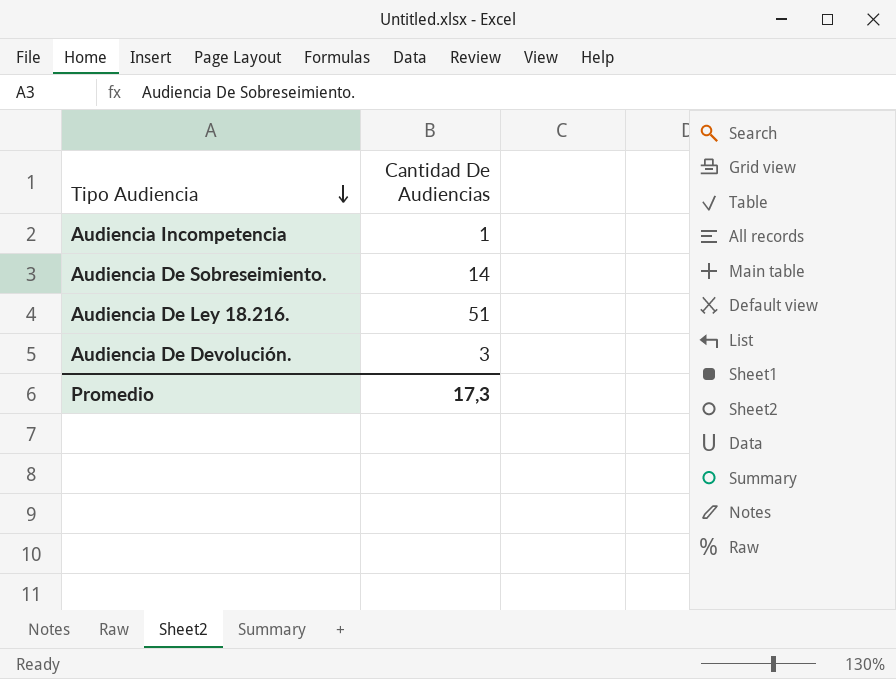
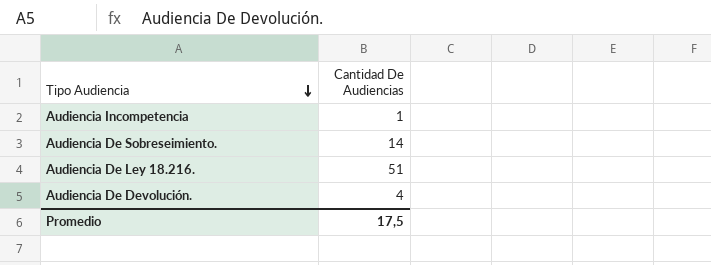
Audiencia De Devolución. | Cantidad De Audiencias: 3 -> 4
Promedio | Cantidad De Audiencias: 17,3 -> 17,5

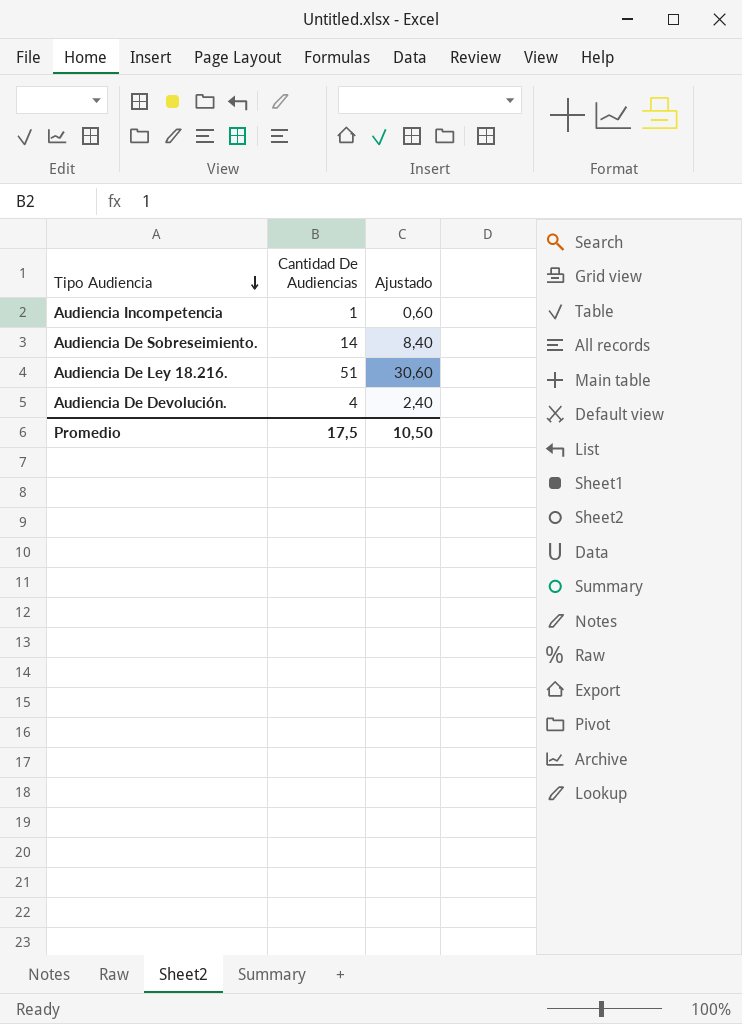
column Ajustado | formula: none -> [Cantidad De Audiencias] * 0,6

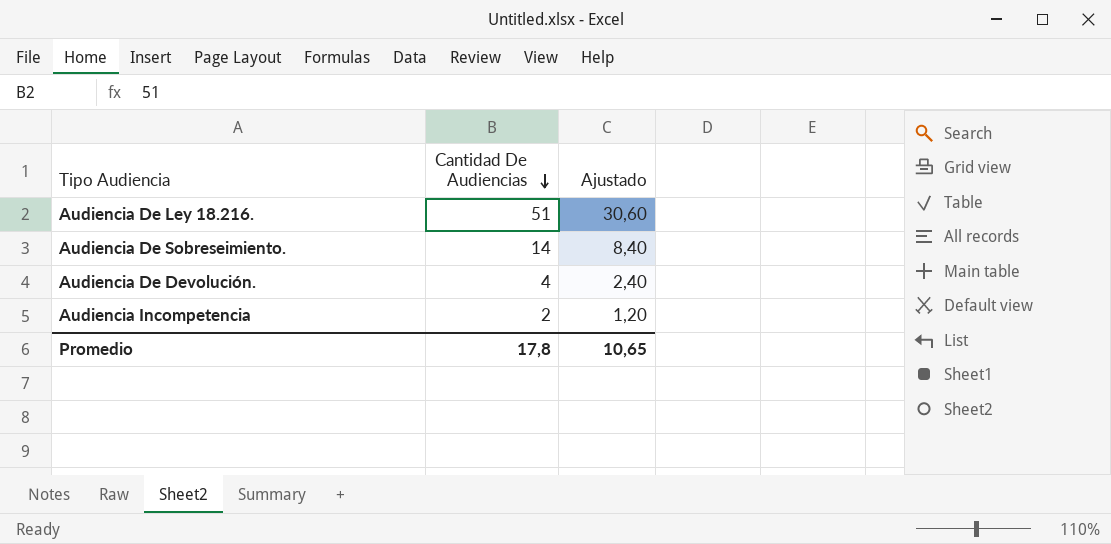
row order: Tipo Audiencia descending -> Cantidad De Audiencias descending
Audiencia Incompetencia | Cantidad De Audiencias: 1 -> 2
Audiencia Incompetencia | Ajustado: 0,60 -> 1,20
Promedio | Cantidad De Audiencias: 17,5 -> 17,8
Promedio | Ajustado: 10,50 -> 10,65

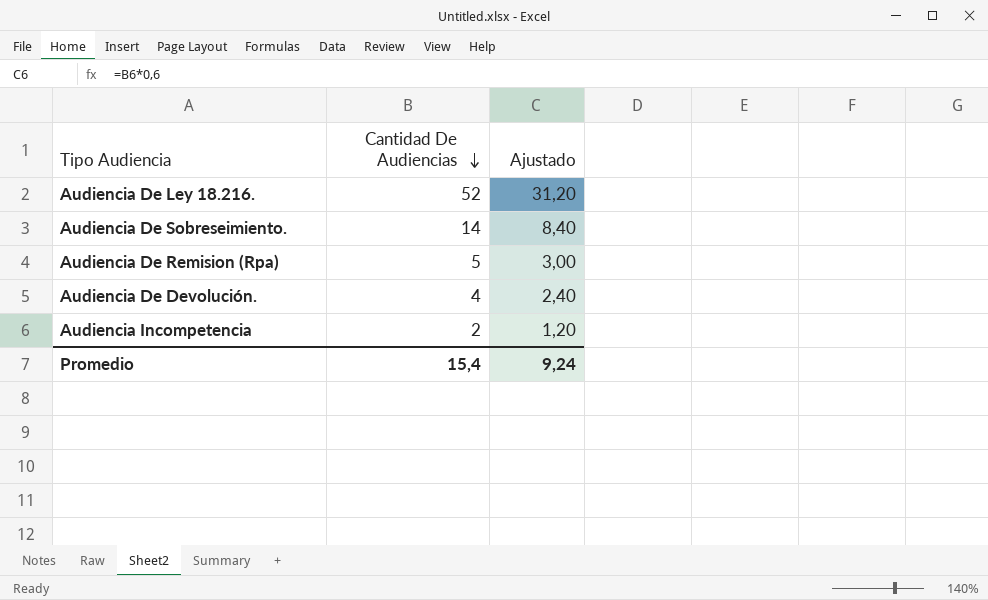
Audiencia De Ley 18.216. | Cantidad De Audiencias: 51 -> 52
Audiencia De Ley 18.216. | Ajustado: 30,60 -> 31,20
row Audiencia De Remision (Rpa): none -> 5 | 3,00
Promedio | Cantidad De Audiencias: 17,8 -> 15,4
Promedio | Ajustado: 10,65 -> 9,24

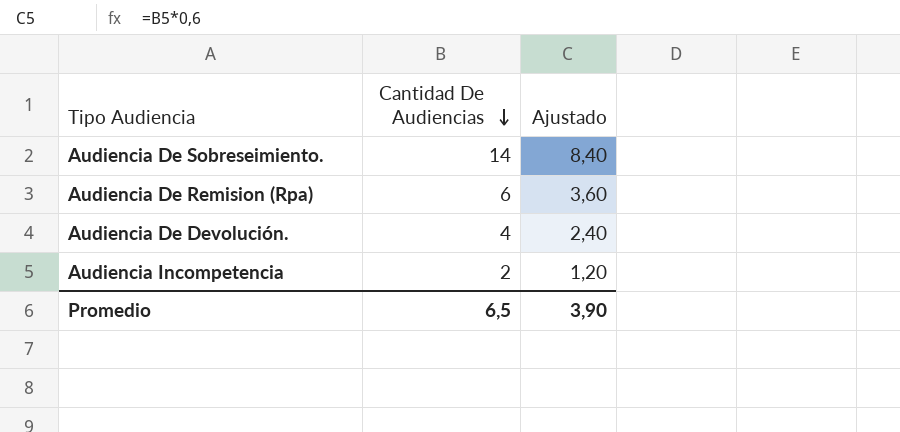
row Audiencia De Ley 18.216.: 52 | 31,20 -> none
Audiencia De Remision (Rpa) | Cantidad De Audiencias: 5 -> 6
Audiencia De Remision (Rpa) | Ajustado: 3,00 -> 3,60
Promedio | Cantidad De Audiencias: 15,4 -> 6,5
Promedio | Ajustado: 9,24 -> 3,90

